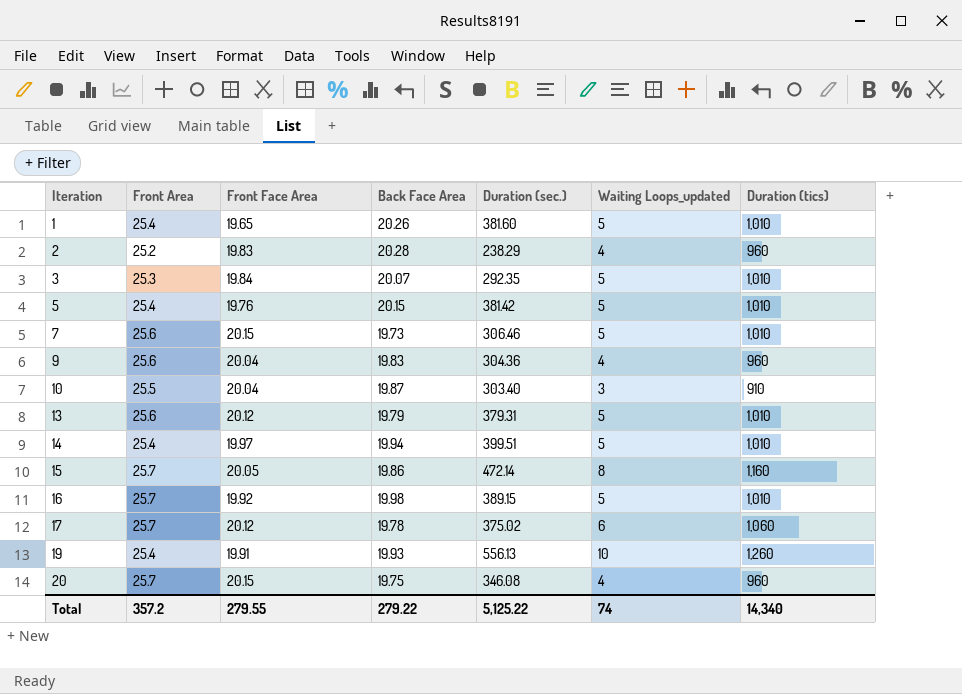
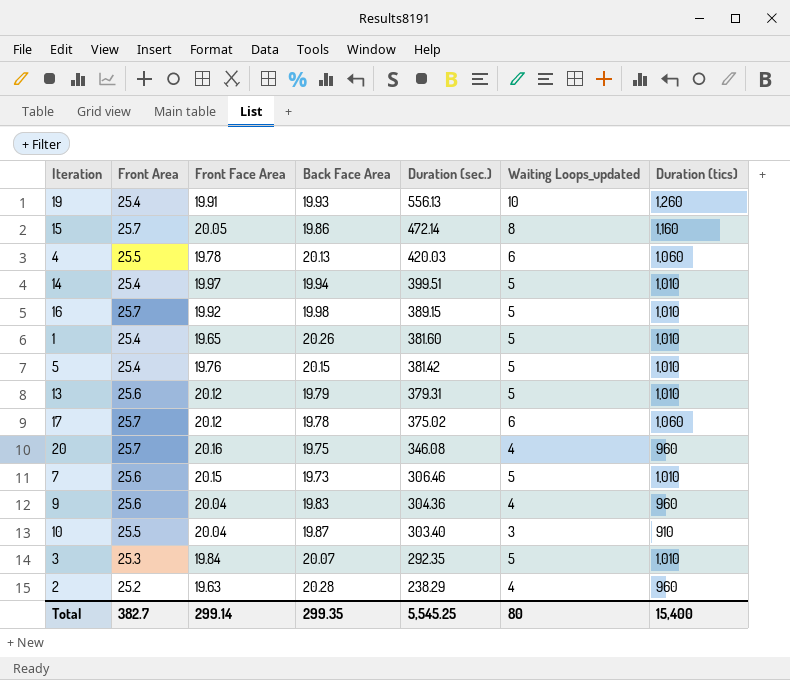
row order: Iteration ascending -> Duration (sec.) descending
row 4: none -> 25.5 | 19.78 | 20.13 | 420.03 | 6 | 1,060
20 | Front Face Area: 20.15 -> 20.16
2 | Front Face Area: 19.83 -> 19.63
Total | Front Area: 357.2 -> 382.7
Total | Front Face Area: 279.55 -> 299.14
Total | Back Face Area: 279.22 -> 299.35
Total | Duration (sec.): 5,125.22 -> 5,545.25
Total | Waiting Loops_updated: 74 -> 80
Total | Duration (tics): 14,340 -> 15,400

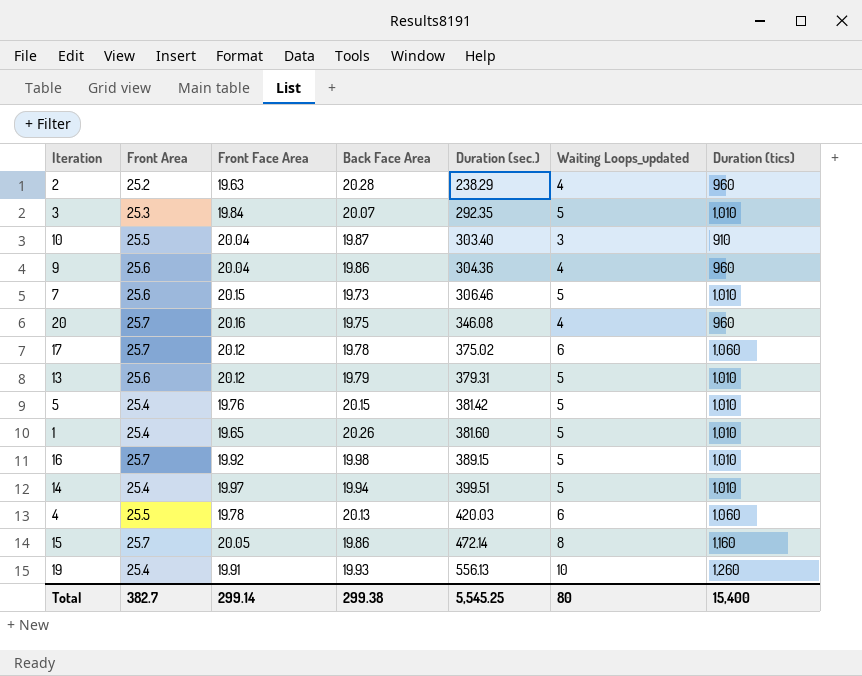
row order: Duration (sec.) descending -> Duration (sec.) ascending
9 | Back Face Area: 19.83 -> 19.86
Total | Back Face Area: 299.35 -> 299.38

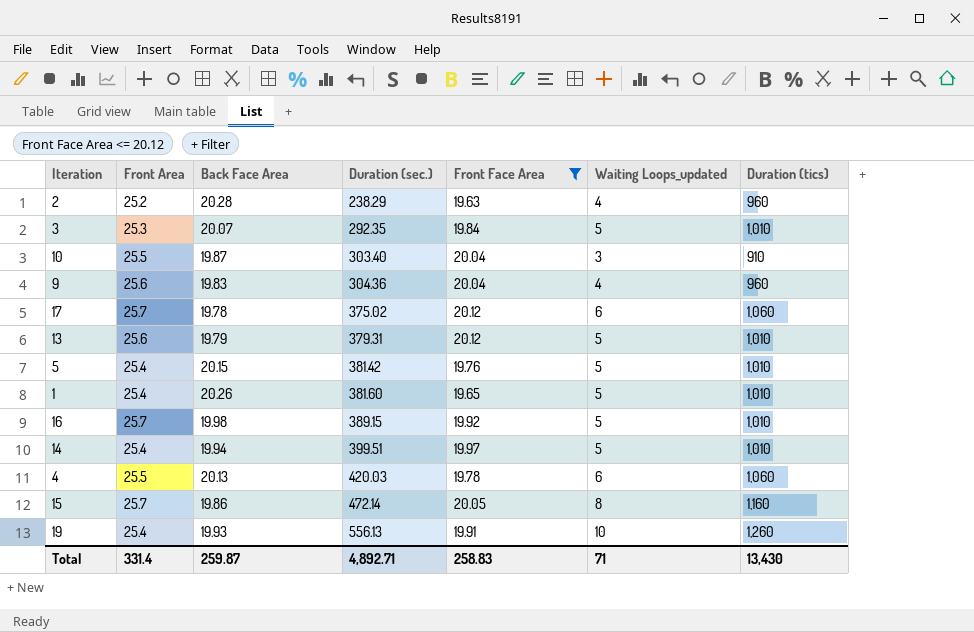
filter: none -> Front Face Area <= 20.12
column Front Face Area | position: 3 -> 5
9 | Back Face Area: 19.86 -> 19.83
Total | Front Area: 382.7 -> 331.4
Total | Back Face Area: 299.38 -> 259.87
Total | Duration (sec.): 5,545.25 -> 4,892.71
Total | Front Face Area: 299.14 -> 258.83
Total | Waiting Loops_updated: 80 -> 71
Total | Duration (tics): 15,400 -> 13,430

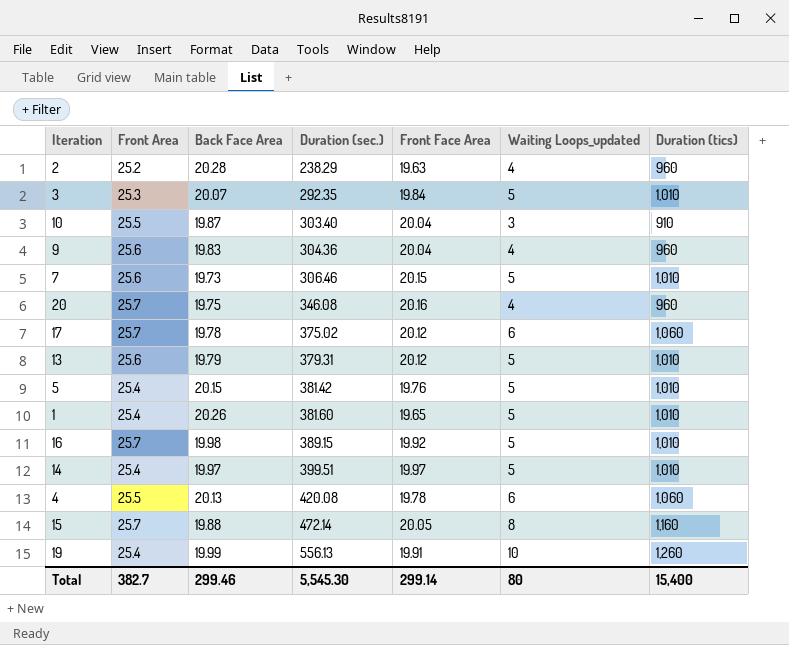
filter: Front Face Area <= 20.12 -> none
14 | Back Face Area: 19.94 -> 19.97
4 | Duration (sec.): 420.03 -> 420.08
15 | Back Face Area: 19.86 -> 19.88
19 | Back Face Area: 19.93 -> 19.99
Total | Front Area: 331.4 -> 382.7
Total | Back Face Area: 259.87 -> 299.46
Total | Duration (sec.): 4,892.71 -> 5,545.30
Total | Front Face Area: 258.83 -> 299.14
Total | Waiting Loops_updated: 71 -> 80
Total | Duration (tics): 13,430 -> 15,400

